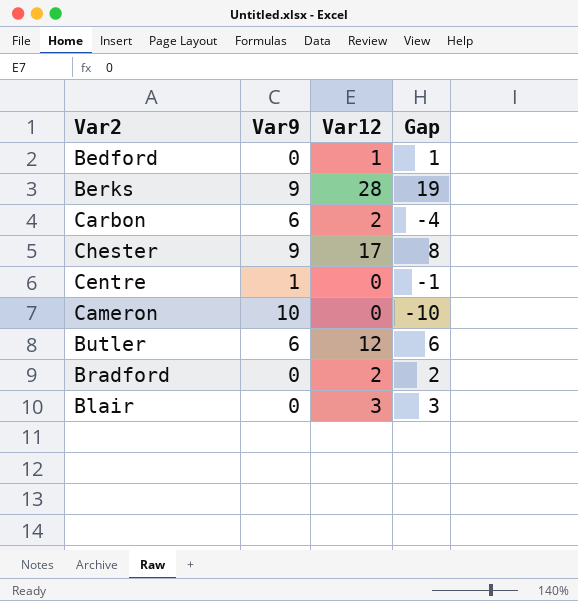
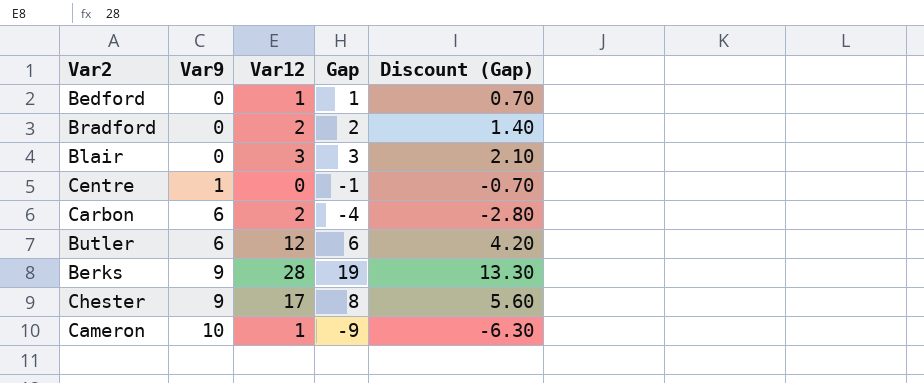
row order: none -> Var9 ascending
column Discount (Gap) | formula: none -> [Gap] * 0.7
Cameron | Var12: 0 -> 1
Cameron | Gap: -10 -> -9

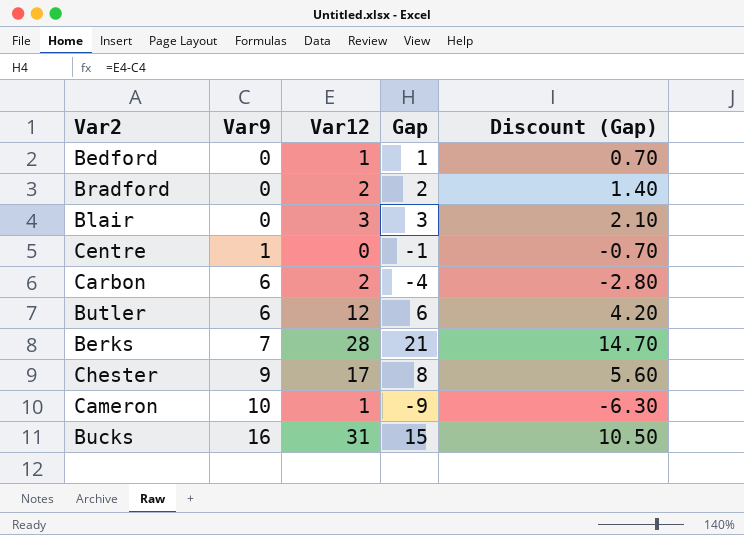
Berks | Var9: 9 -> 7
Berks | Gap: 19 -> 21
Berks | Discount (Gap): 13.30 -> 14.70
row Bucks: none -> 16 | 31 | 15 | 10.50

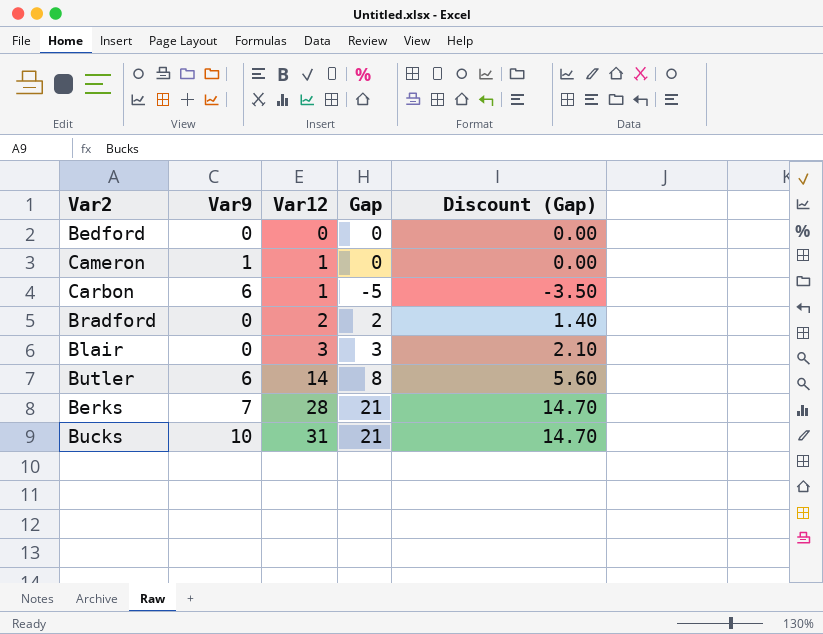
row order: Var9 ascending -> Var12 ascending
row Centre: 1 | 0 | -1 | -0.70 -> none
row Chester: 9 | 17 | 8 | 5.60 -> none
Bedford | Var12: 1 -> 0
Bedford | Gap: 1 -> 0
Bedford | Discount (Gap): 0.70 -> 0.00
Cameron | Var9: 10 -> 1
Cameron | Gap: -9 -> 0
Cameron | Discount (Gap): -6.30 -> 0.00
Carbon | Var12: 2 -> 1
Carbon | Gap: -4 -> -5
Carbon | Discount (Gap): -2.80 -> -3.50
Butler | Var12: 12 -> 14
Butler | Gap: 6 -> 8
Butler | Discount (Gap): 4.20 -> 5.60
Bucks | Var9: 16 -> 10
Bucks | Gap: 15 -> 21
Bucks | Discount (Gap): 10.50 -> 14.70

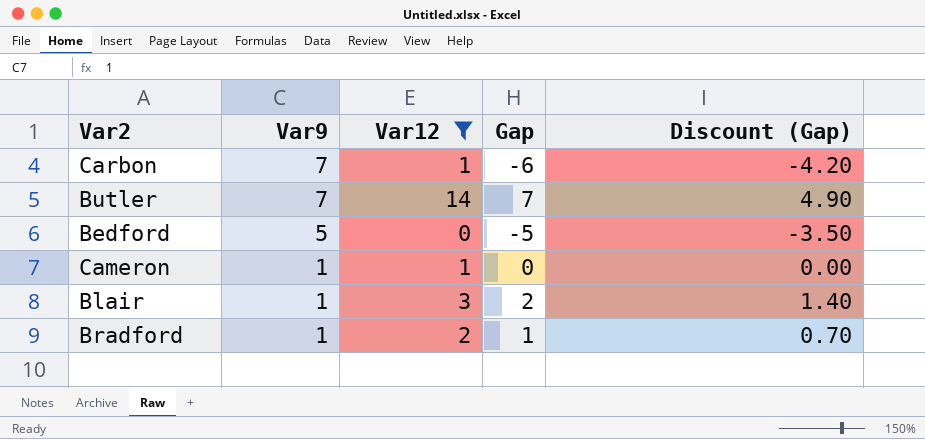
filter: none -> Var12 <= 14
row order: Var12 ascending -> Var9 descending
Carbon | Var9: 6 -> 7
Carbon | Gap: -5 -> -6
Carbon | Discount (Gap): -3.50 -> -4.20
Butler | Var9: 6 -> 7
Butler | Gap: 8 -> 7
Butler | Discount (Gap): 5.60 -> 4.90
Bedford | Var9: 0 -> 5
Bedford | Gap: 0 -> -5
Bedford | Discount (Gap): 0.00 -> -3.50
Blair | Var9: 0 -> 1
Blair | Gap: 3 -> 2
Blair | Discount (Gap): 2.10 -> 1.40
Bradford | Var9: 0 -> 1
Bradford | Gap: 2 -> 1
Bradford | Discount (Gap): 1.40 -> 0.70

